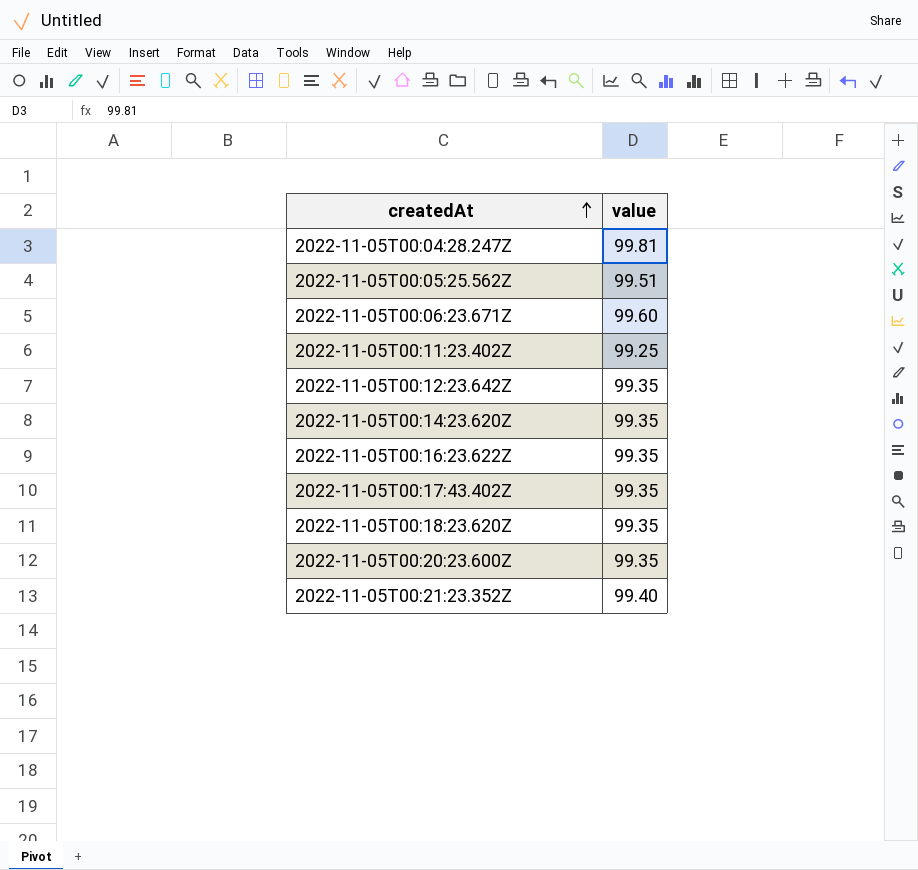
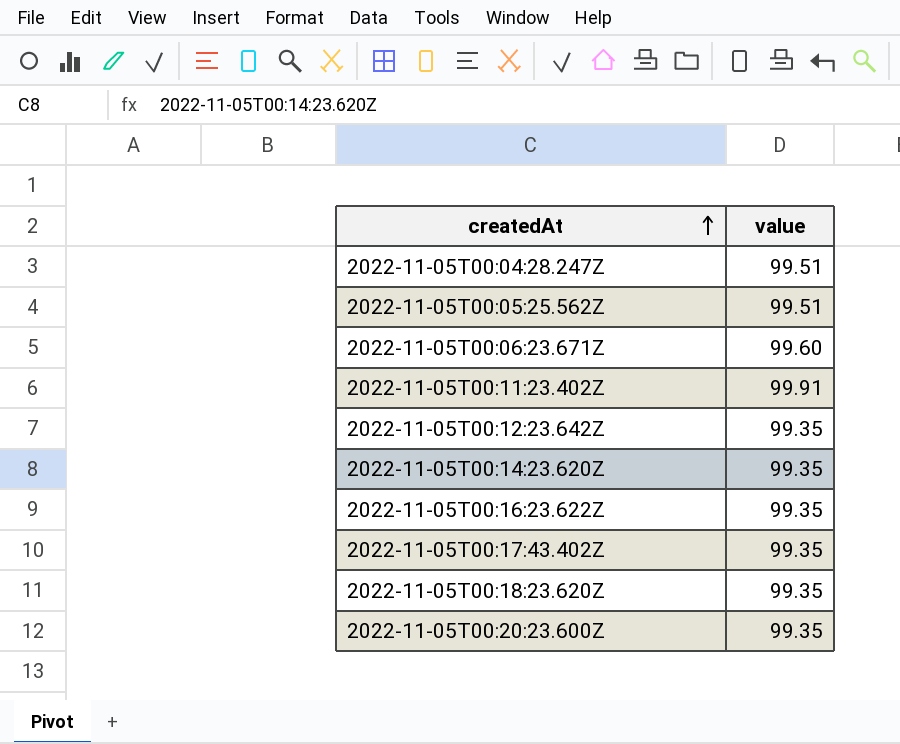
row 2022-11-05T00:21:23.352Z: 99.40 -> none
2022-11-05T00:04:28.247Z | value: 99.81 -> 99.51
2022-11-05T00:11:23.402Z | value: 99.25 -> 99.91

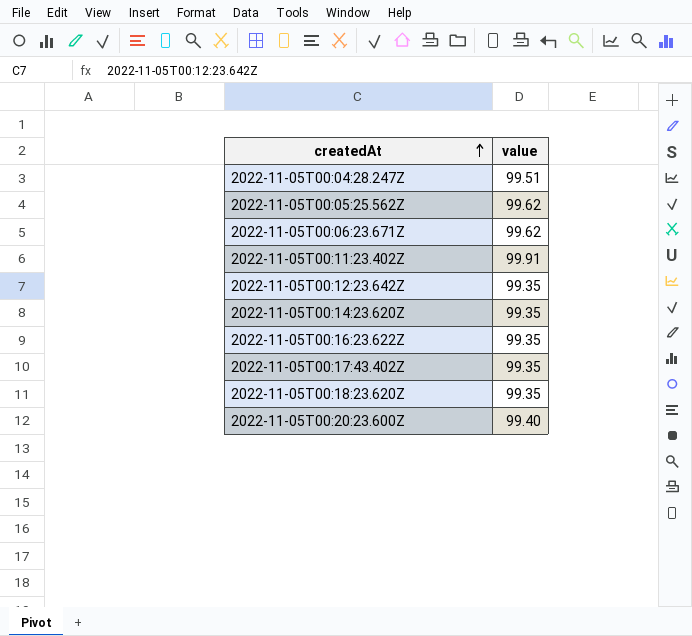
2022-11-05T00:05:25.562Z | value: 99.51 -> 99.62
2022-11-05T00:06:23.671Z | value: 99.60 -> 99.62
2022-11-05T00:20:23.600Z | value: 99.35 -> 99.40

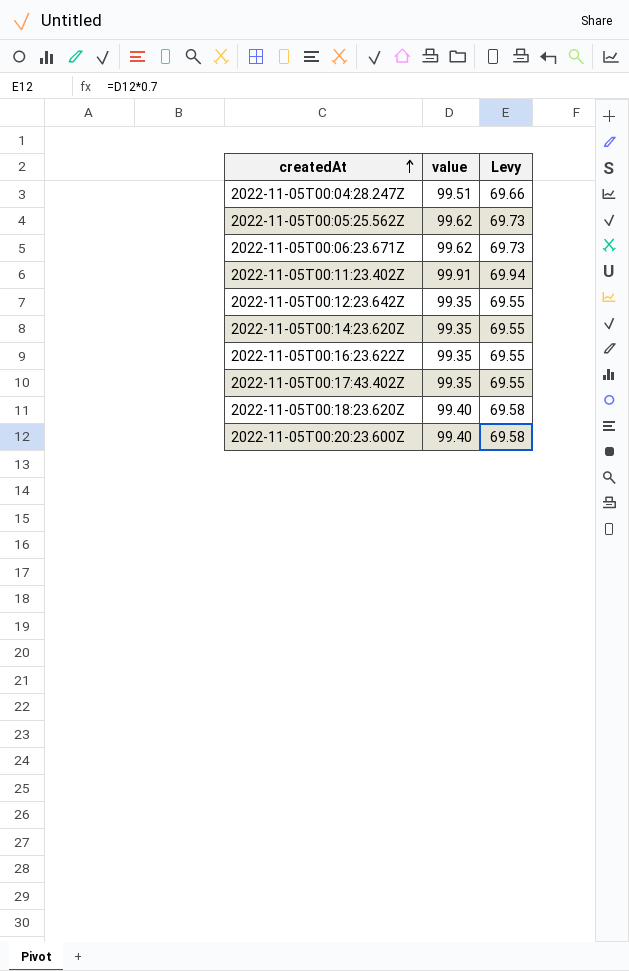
column Levy | formula: none -> [value] * 0.7
2022-11-05T00:18:23.620Z | value: 99.35 -> 99.40

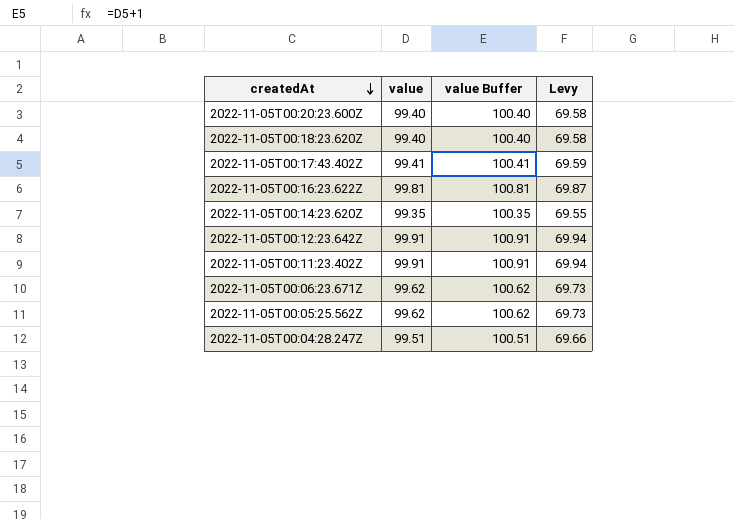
row order: createdAt ascending -> createdAt descending
column value Buffer | formula: none -> [value] + 1
2022-11-05T00:17:43.402Z | value: 99.35 -> 99.41
2022-11-05T00:17:43.402Z | Levy: 69.55 -> 69.59
2022-11-05T00:16:23.622Z | value: 99.35 -> 99.81
2022-11-05T00:16:23.622Z | Levy: 69.55 -> 69.87
2022-11-05T00:12:23.642Z | value: 99.35 -> 99.91
2022-11-05T00:12:23.642Z | Levy: 69.55 -> 69.94

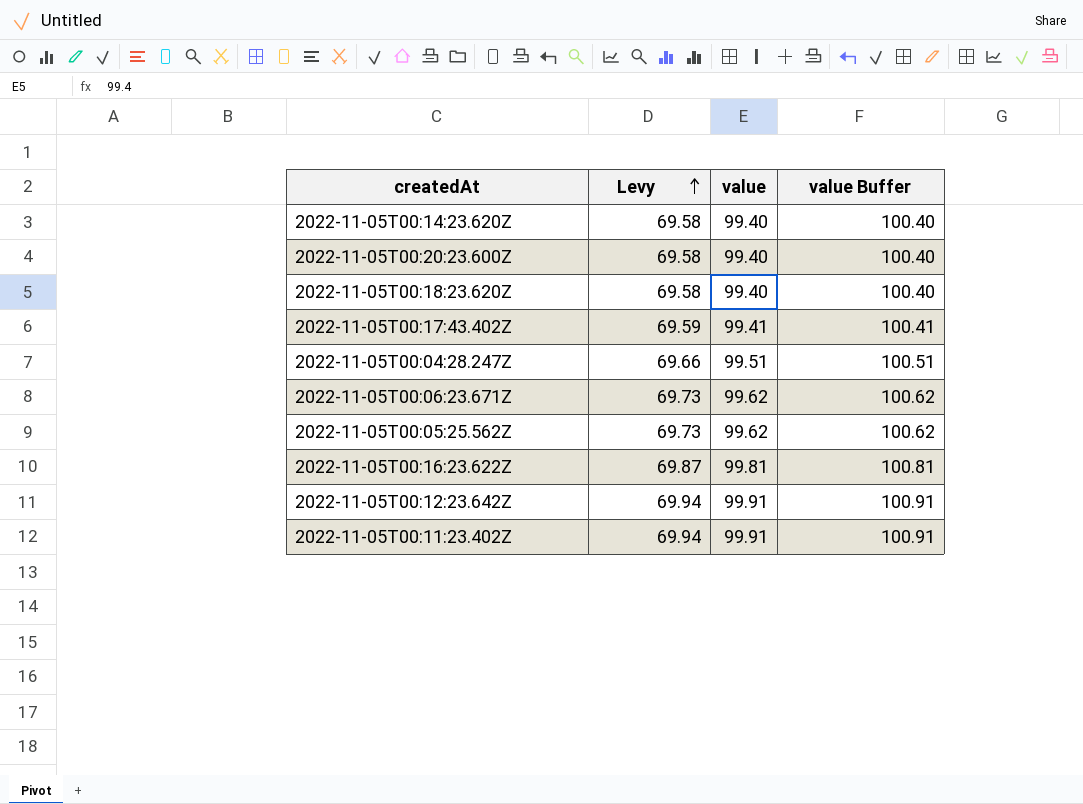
row order: createdAt descending -> Levy ascending
column Levy | position: 4 -> 2
2022-11-05T00:14:23.620Z | Levy: 69.55 -> 69.58
2022-11-05T00:14:23.620Z | value: 99.35 -> 99.40
2022-11-05T00:14:23.620Z | value Buffer: 100.35 -> 100.40

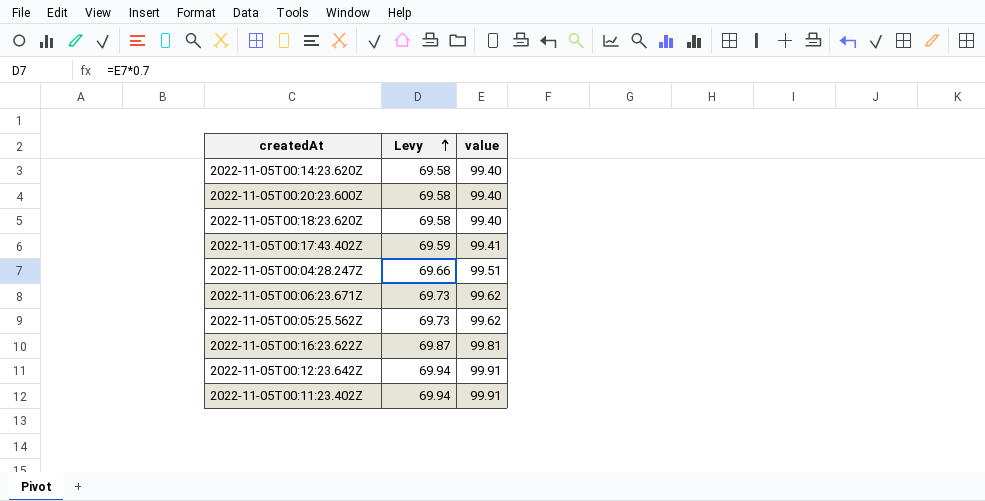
column value Buffer | formula: [value] + 1 -> none

